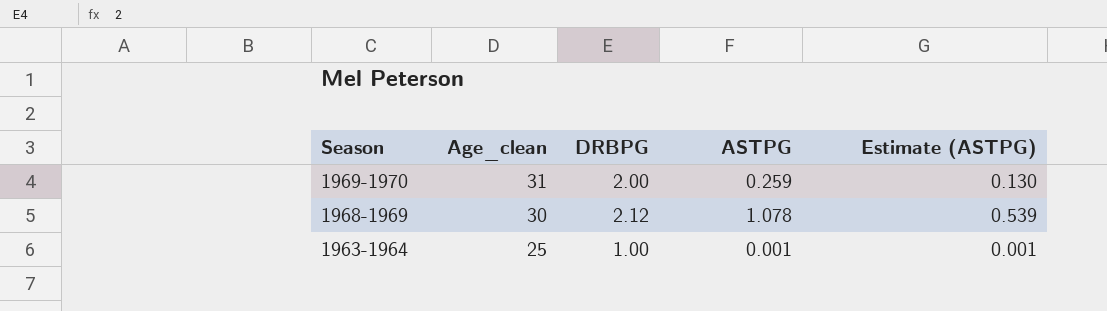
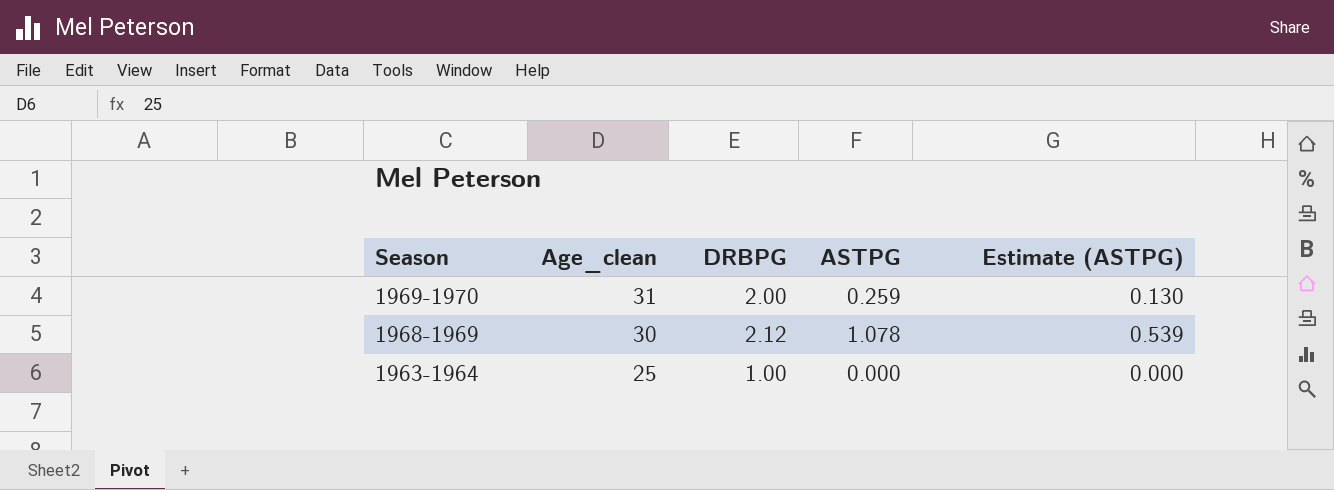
1963-1964 | ASTPG: 0.001 -> 0.000
1963-1964 | Estimate (ASTPG): 0.001 -> 0.000

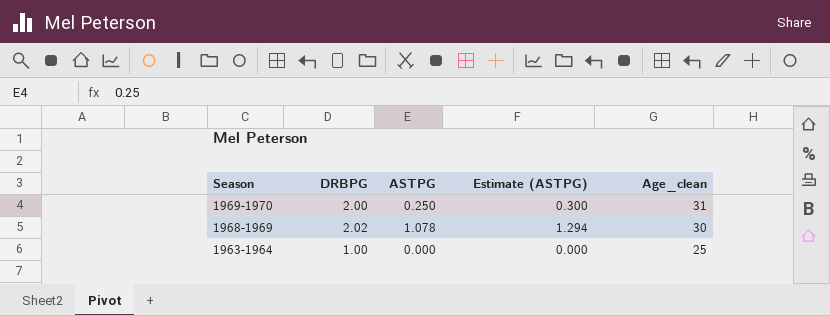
column Estimate (ASTPG) | formula: [ASTPG] * 0.5 -> [ASTPG] * 1.2
column Age_clean | position: 2 -> 5
1969-1970 | ASTPG: 0.259 -> 0.250
1968-1969 | DRBPG: 2.12 -> 2.02

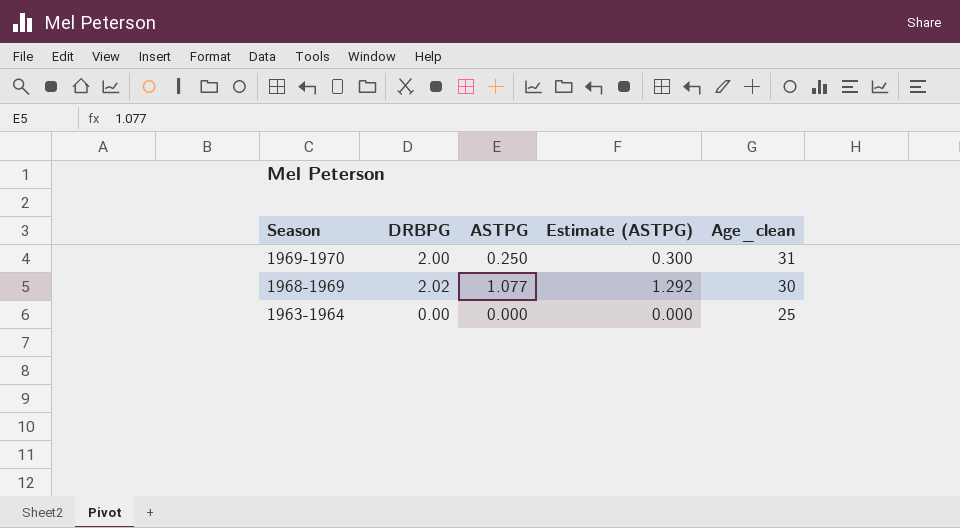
1968-1969 | ASTPG: 1.078 -> 1.077
1968-1969 | Estimate (ASTPG): 1.294 -> 1.292
1963-1964 | DRBPG: 1.00 -> 0.00

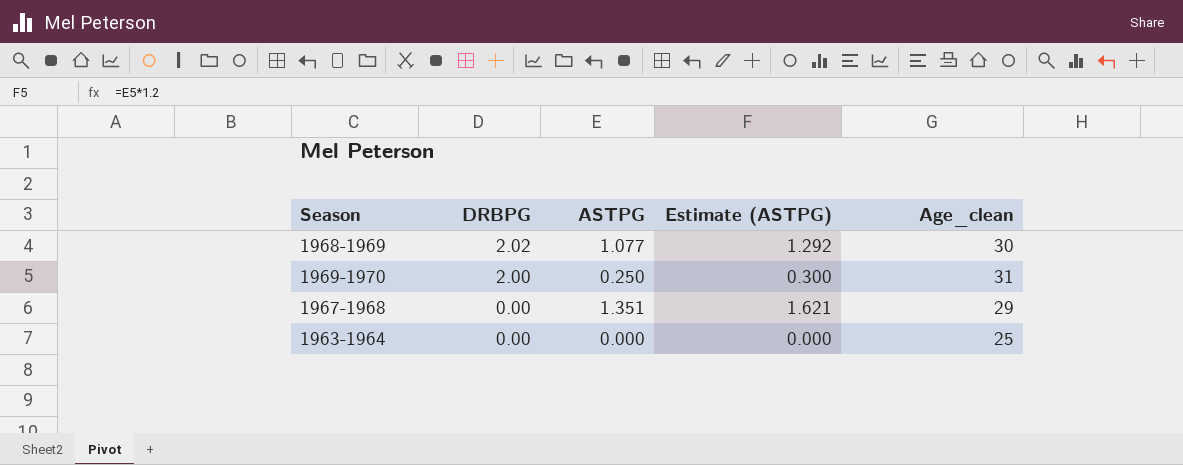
row order: Season descending -> DRBPG descending
row 1967-1968: none -> 0.00 | 1.351 | 1.621 | 29

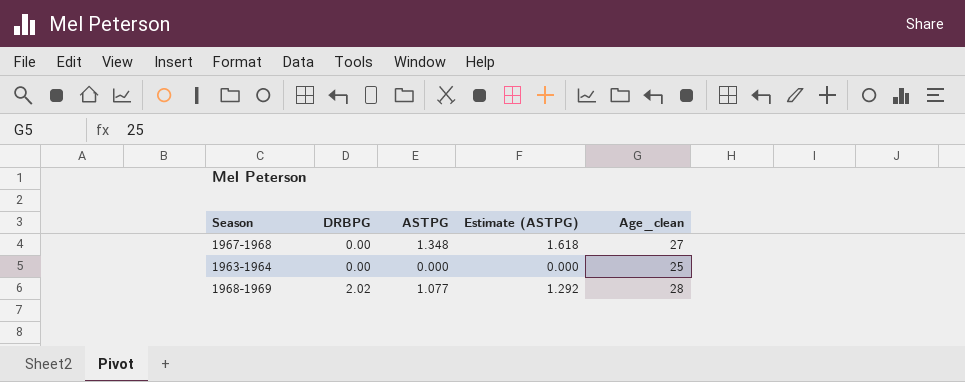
row order: DRBPG descending -> DRBPG ascending
row 1969-1970: 2.00 | 0.250 | 0.300 | 31 -> none
1967-1968 | ASTPG: 1.351 -> 1.348
1967-1968 | Estimate (ASTPG): 1.621 -> 1.618
1967-1968 | Age_clean: 29 -> 27
1968-1969 | Age_clean: 30 -> 28

